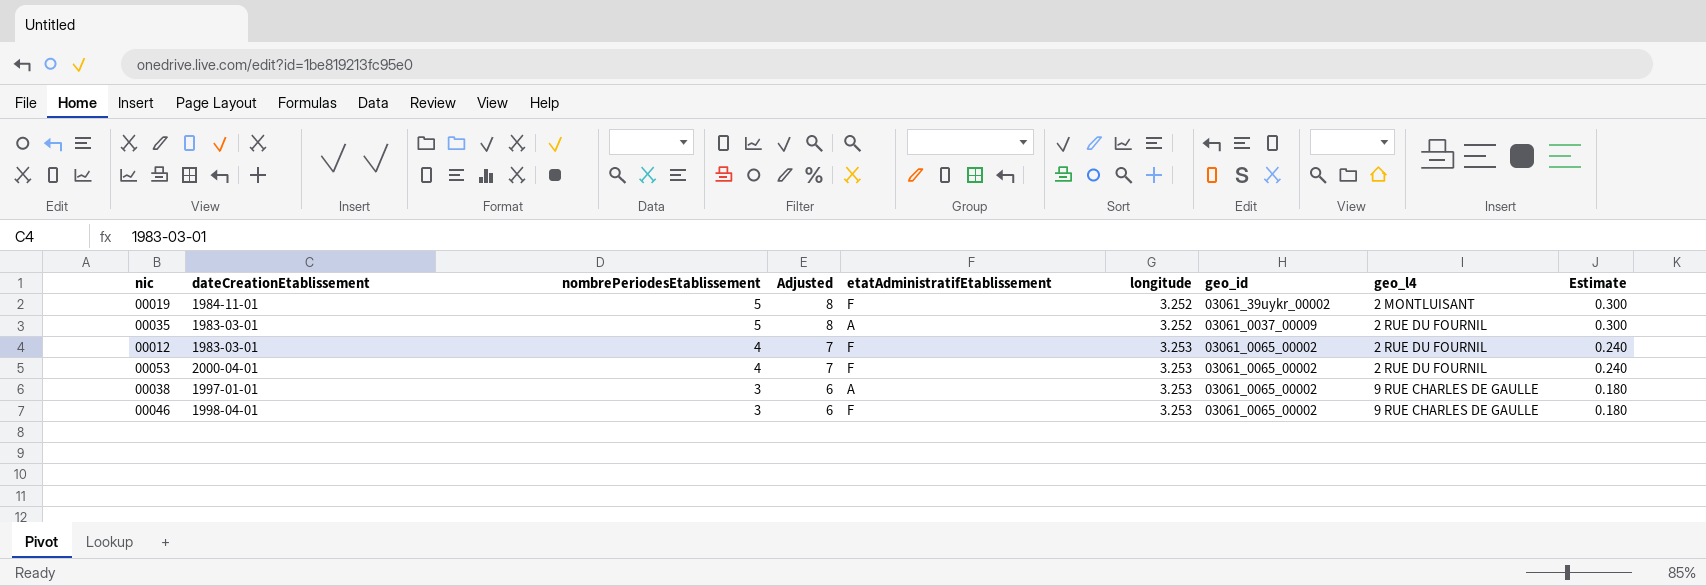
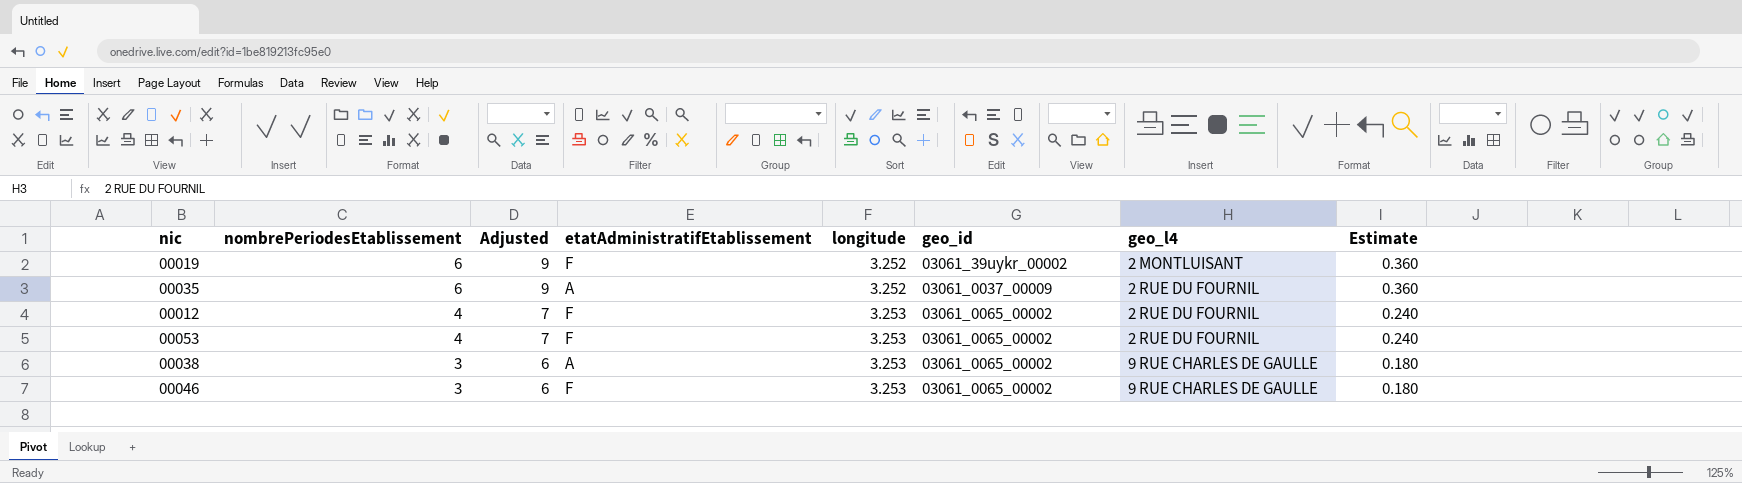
column dateCreationEtablissement | position: 2 -> none
00019 | nombrePeriodesEtablissement: 5 -> 6
00019 | Adjusted: 8 -> 9
00019 | Estimate: 0.300 -> 0.360
00035 | nombrePeriodesEtablissement: 5 -> 6
00035 | Adjusted: 8 -> 9
00035 | Estimate: 0.300 -> 0.360

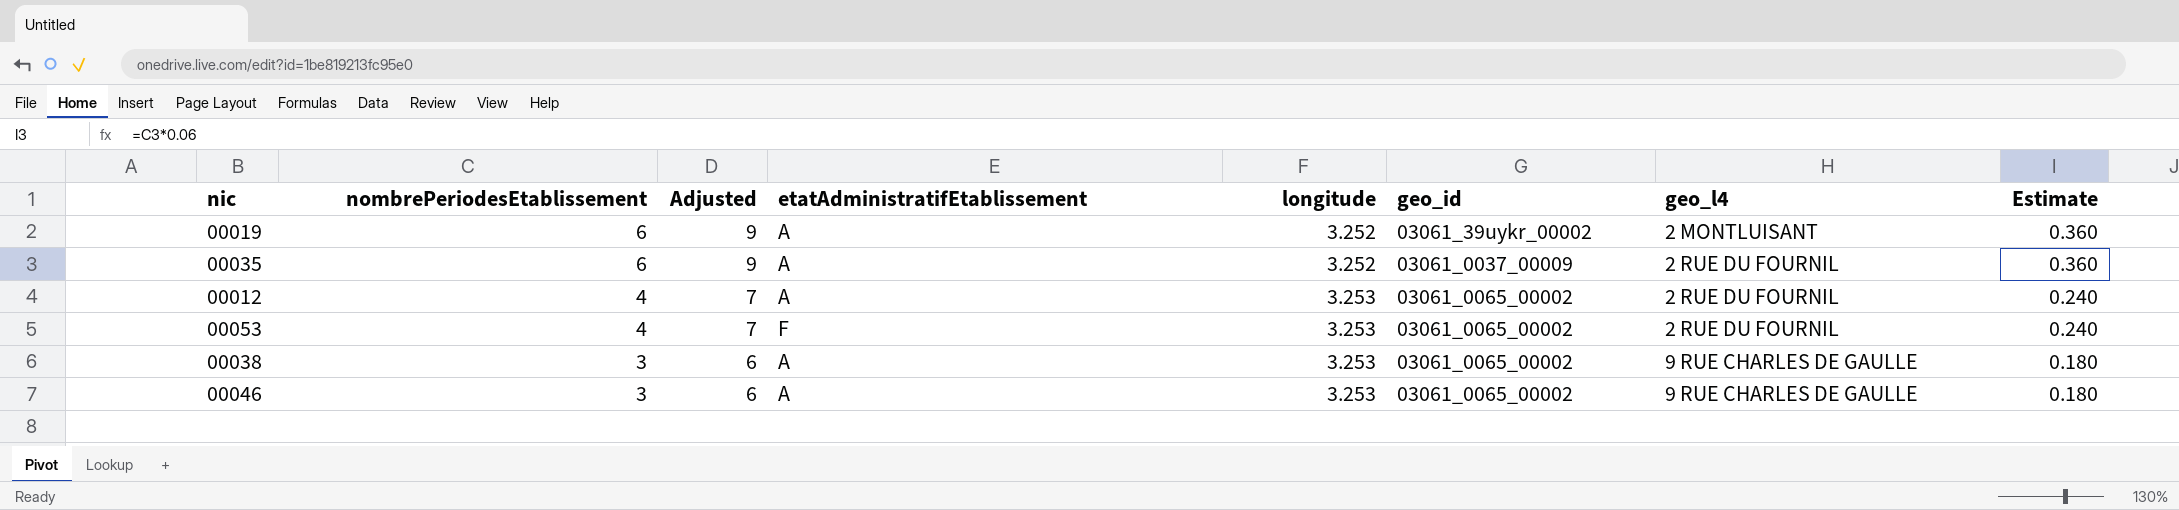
00019 | etatAdministratifEtablissement: F -> A
00012 | etatAdministratifEtablissement: F -> A
00046 | etatAdministratifEtablissement: F -> A

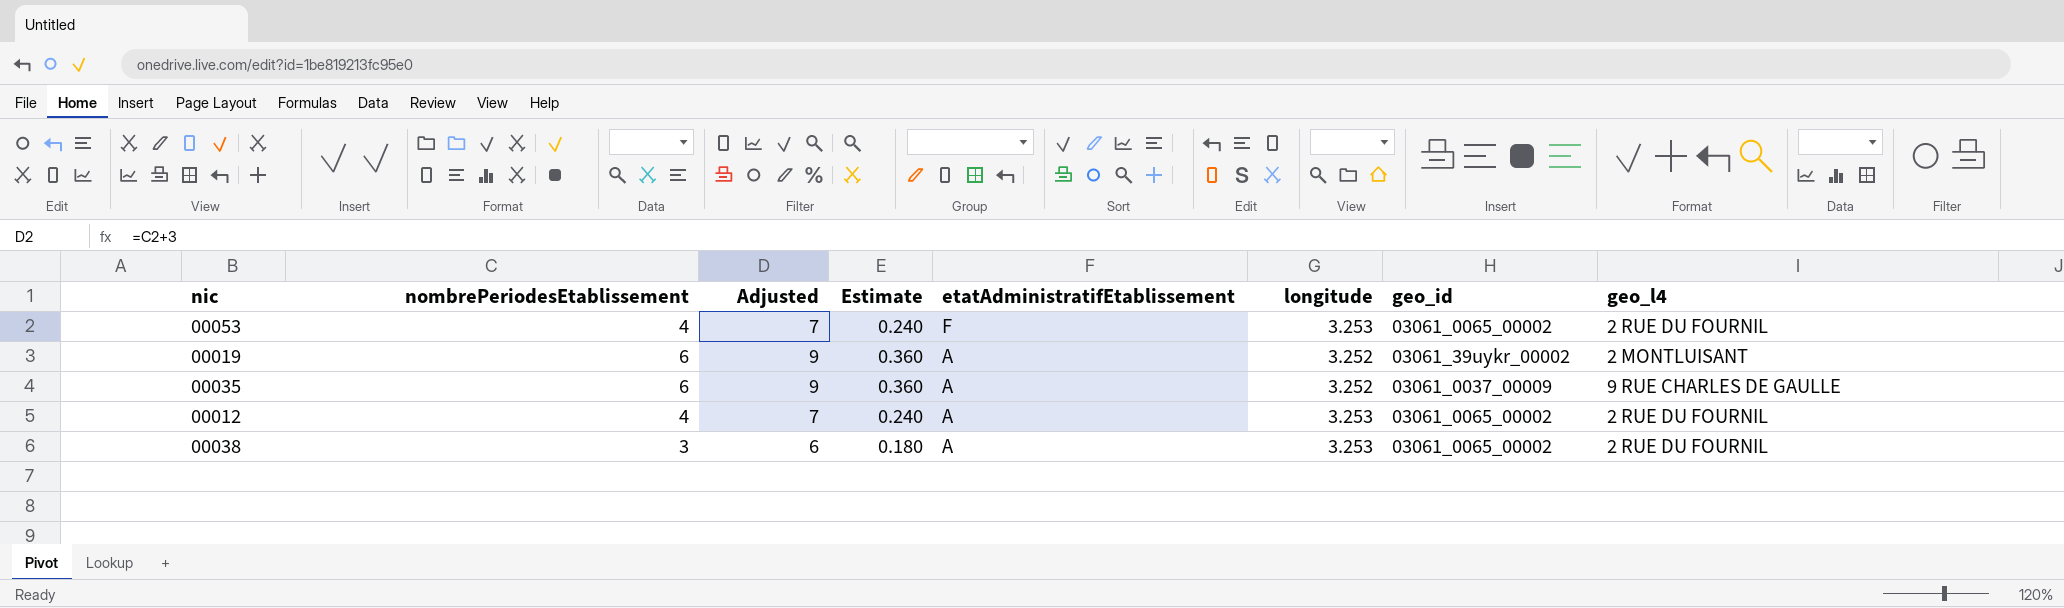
row order: nombrePeriodesEtablissement descending -> etatAdministratifEtablissement descending
column Estimate | position: 8 -> 4
row 00046: 3 | 6 | A | 3.253 | 03061_0065_00002 | 9 RUE CHARLES DE GAULLE | 0.180 -> none
00035 | geo_l4: 2 RUE DU FOURNIL -> 9 RUE CHARLES DE GAULLE
00038 | geo_l4: 9 RUE CHARLES DE GAULLE -> 2 RUE DU FOURNIL

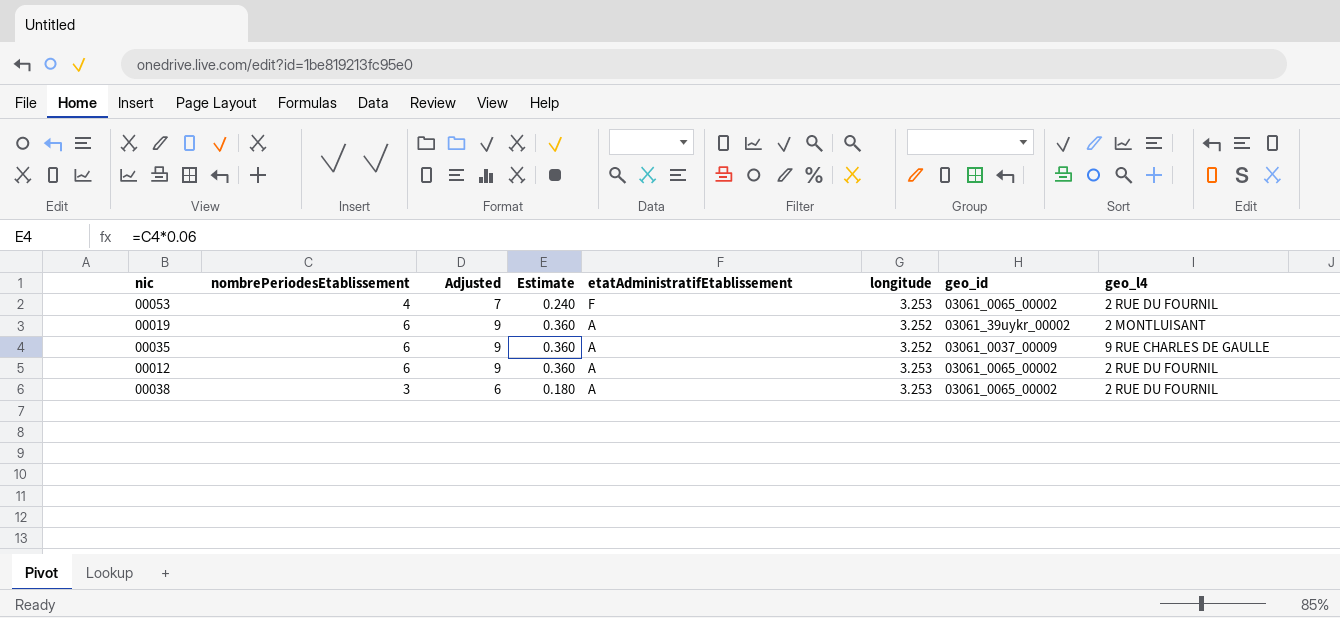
00012 | nombrePeriodesEtablissement: 4 -> 6
00012 | Adjusted: 7 -> 9
00012 | Estimate: 0.240 -> 0.360

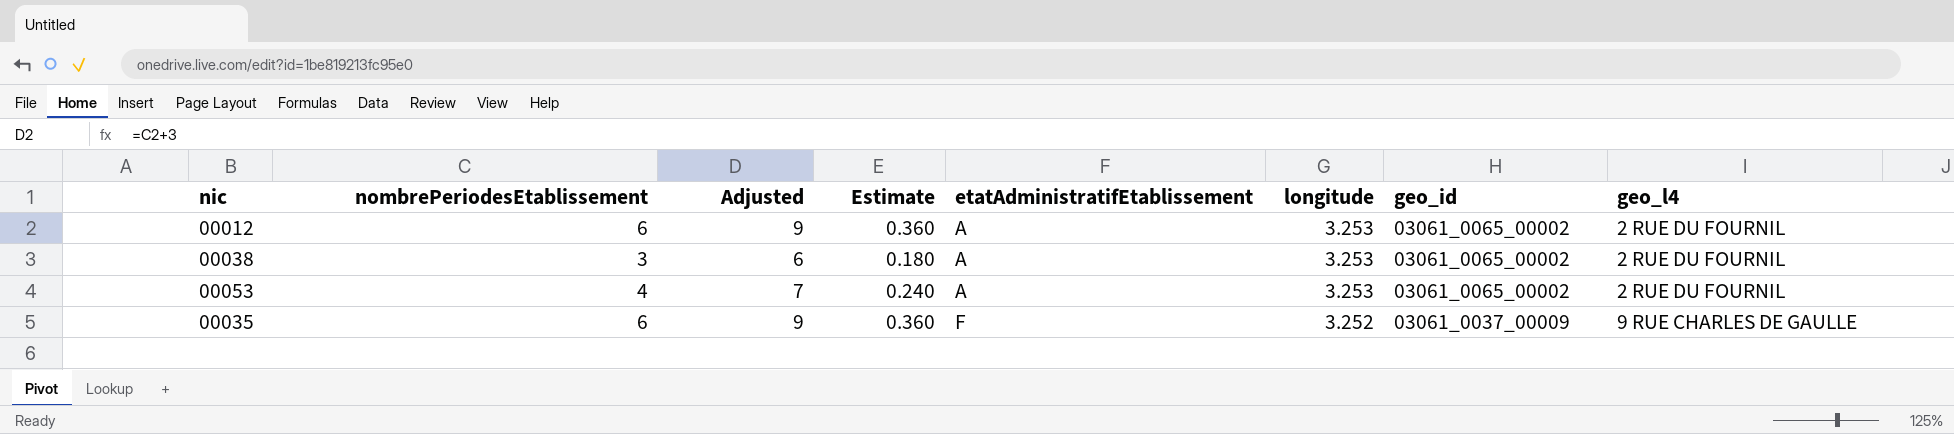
row order: etatAdministratifEtablissement descending -> etatAdministratifEtablissement ascending
row 00019: 6 | 9 | 0.360 | A | 3.252 | 03061_39uykr_00002 | 2 MONTLUISANT -> none
00053 | etatAdministratifEtablissement: F -> A
00035 | etatAdministratifEtablissement: A -> F

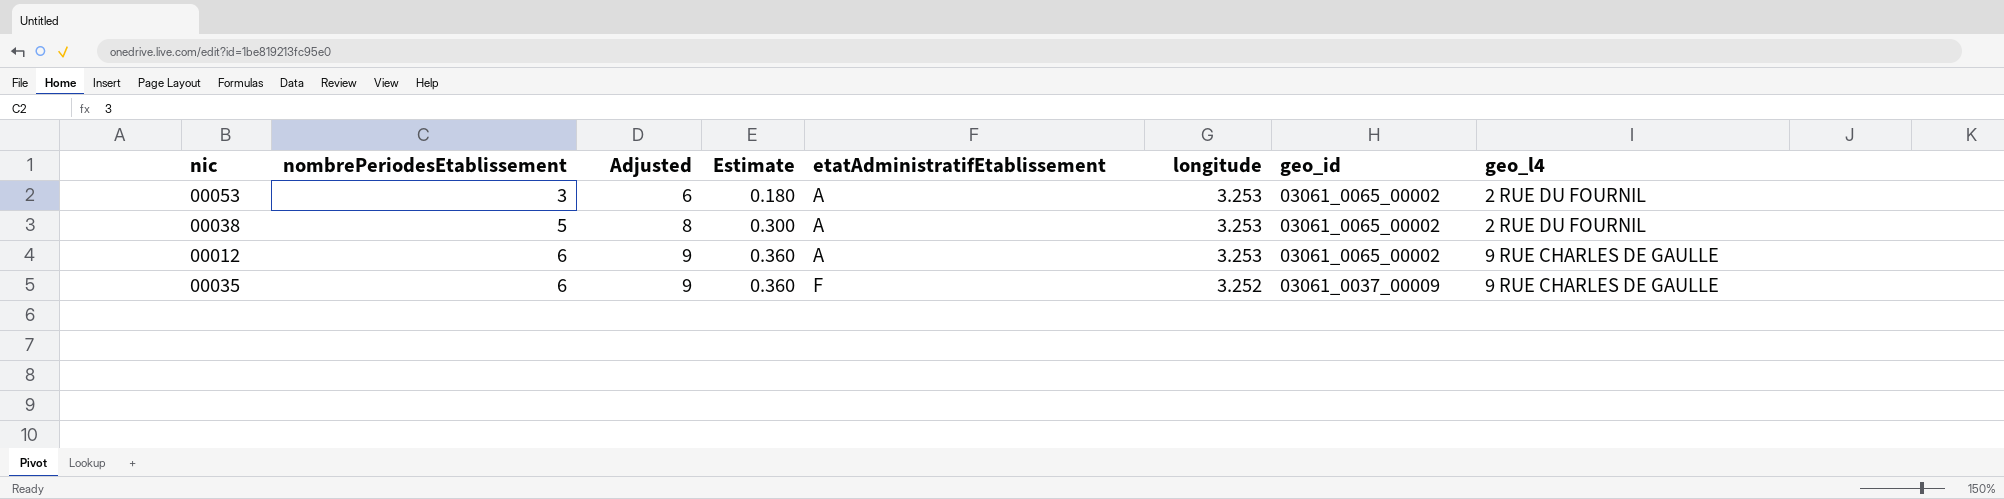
row order: etatAdministratifEtablissement ascending -> nombrePeriodesEtablissement ascending
00053 | nombrePeriodesEtablissement: 4 -> 3
00053 | Adjusted: 7 -> 6
00053 | Estimate: 0.240 -> 0.180
00038 | nombrePeriodesEtablissement: 3 -> 5
00038 | Adjusted: 6 -> 8
00038 | Estimate: 0.180 -> 0.300
00012 | geo_l4: 2 RUE DU FOURNIL -> 9 RUE CHARLES DE GAULLE

